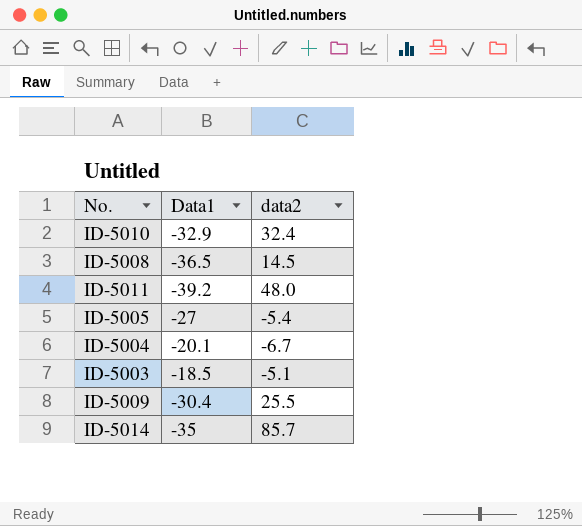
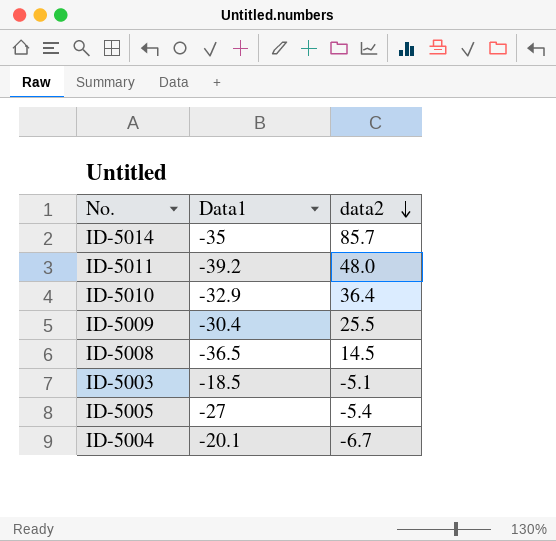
row order: none -> data2 descending
ID-5010 | data2: 32.4 -> 36.4

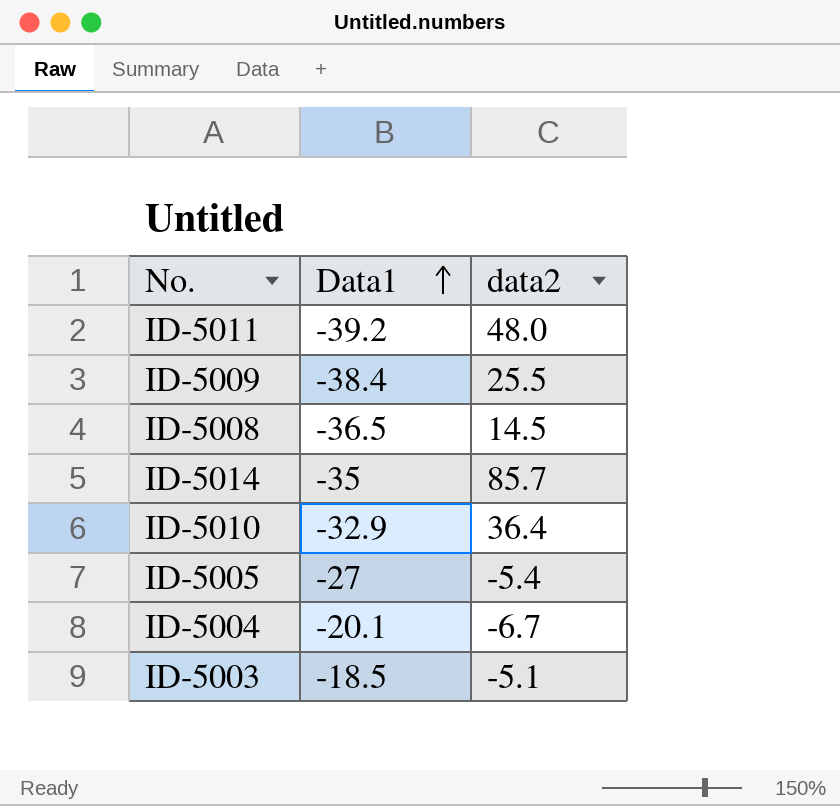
row order: data2 descending -> Data1 ascending
ID-5009 | Data1: -30.4 -> -38.4

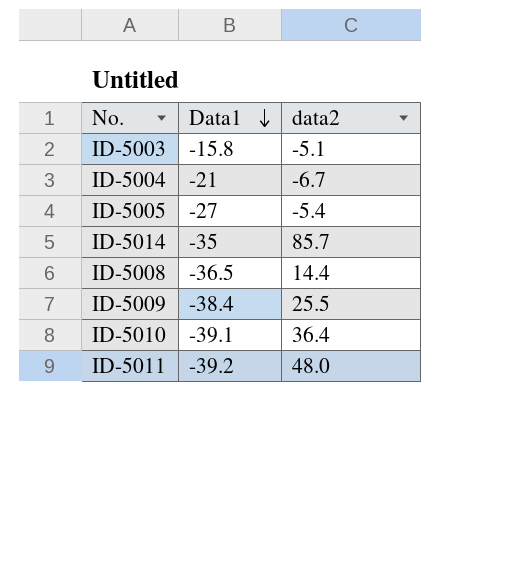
row order: Data1 ascending -> Data1 descending
ID-5003 | Data1: -18.5 -> -15.8
ID-5004 | Data1: -20.1 -> -21
ID-5008 | data2: 14.5 -> 14.4
ID-5010 | Data1: -32.9 -> -39.1

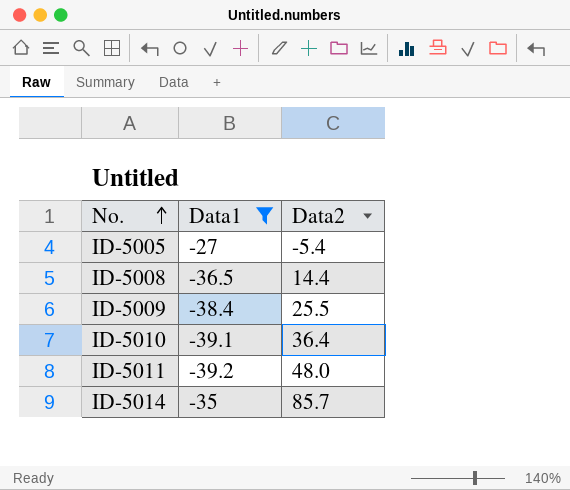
filter: none -> Data1 <= -27
row order: Data1 descending -> No. ascending
column name: data2 -> Data2

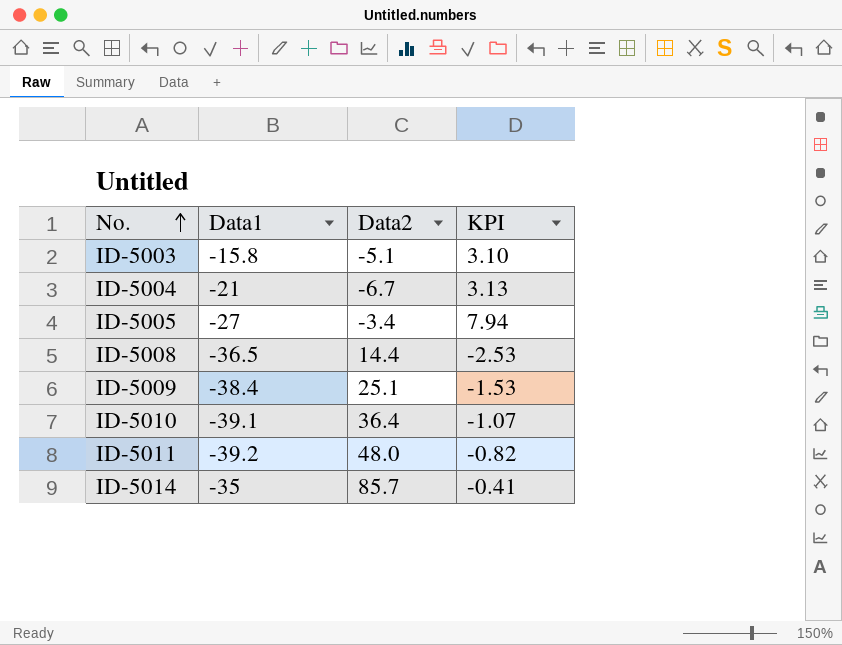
filter: Data1 <= -27 -> none
column KPI | formula: none -> [Data1] / [Data2]
ID-5005 | Data2: -5.4 -> -3.4
ID-5009 | Data2: 25.5 -> 25.1

